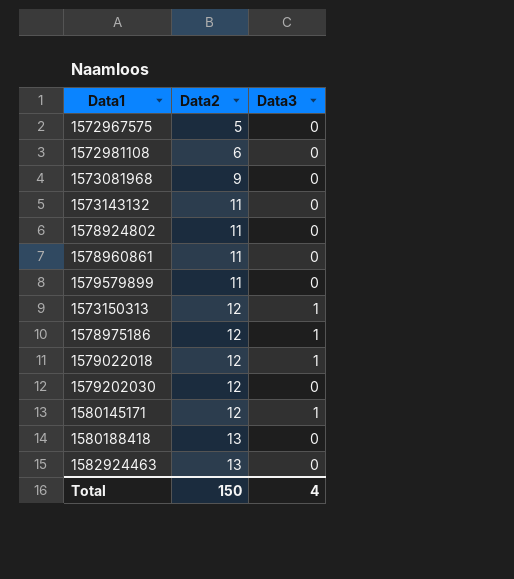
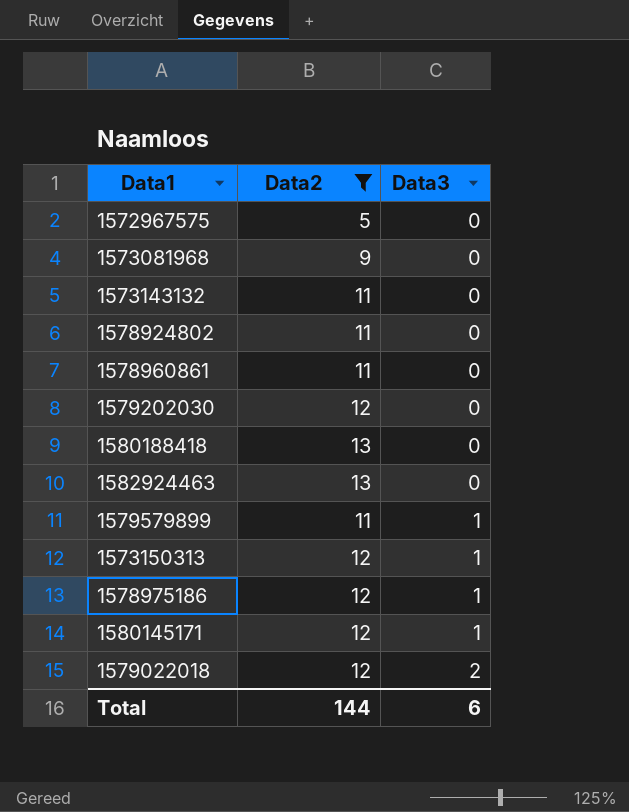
filter: none -> Data2 != 6
row order: Data2 ascending -> Data3 ascending
1579579899 | Data3: 0 -> 1
1579022018 | Data3: 1 -> 2
Total | Data2: 150 -> 144
Total | Data3: 4 -> 6

